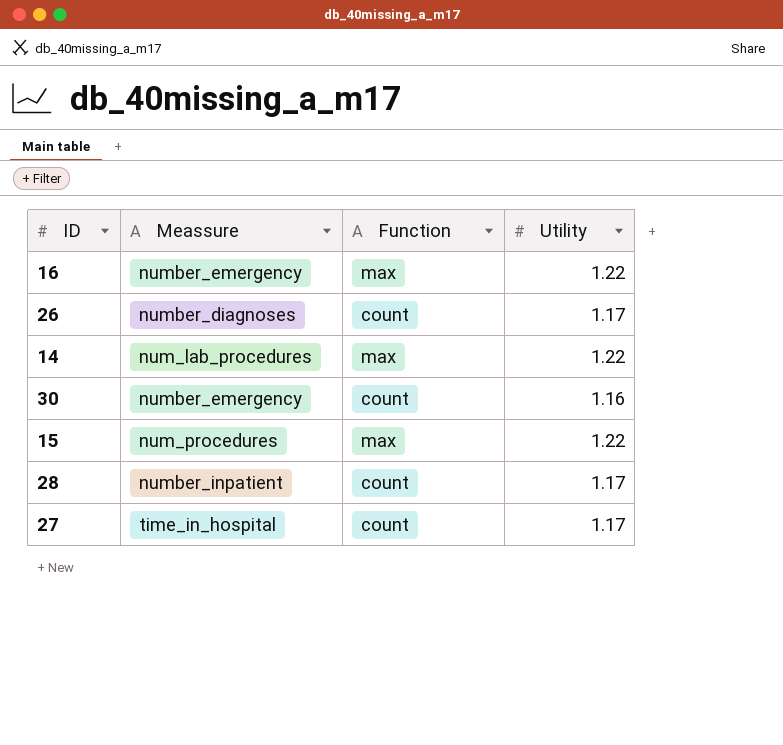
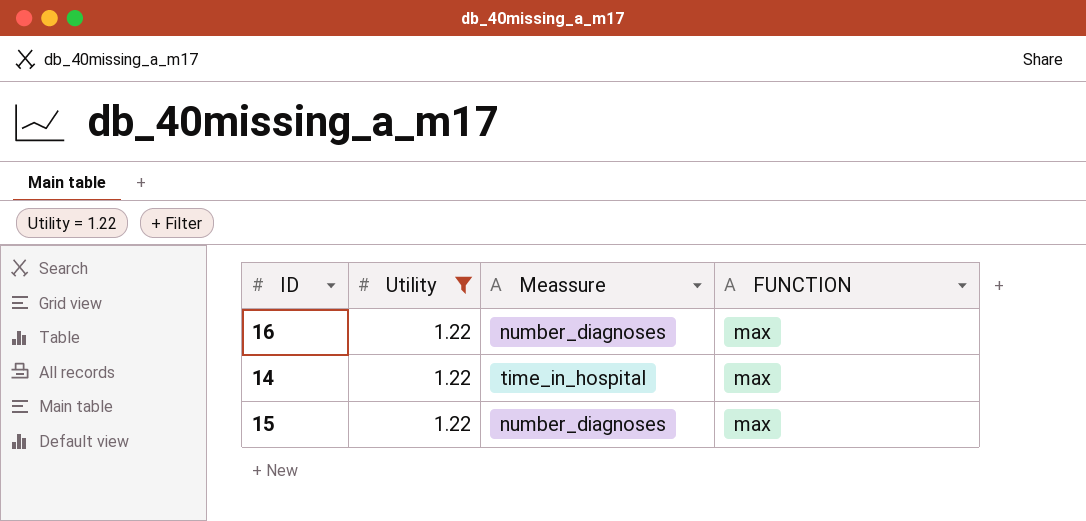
filter: none -> Utility = 1.22
column Utility | position: 4 -> 2
column name: Function -> FUNCTION
16 | Meassure: number_emergency -> number_diagnoses
14 | Meassure: num_lab_procedures -> time_in_hospital
15 | Meassure: num_procedures -> number_diagnoses

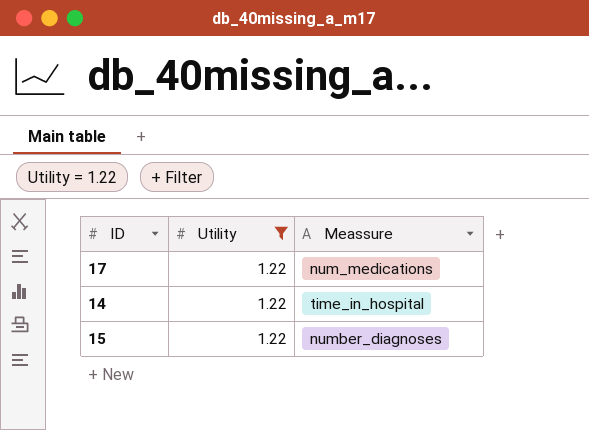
column FUNCTION | position: 4 -> none
row 16: 1.22 | number_diagnoses | max -> none
row 17: none -> 1.22 | num_medications

